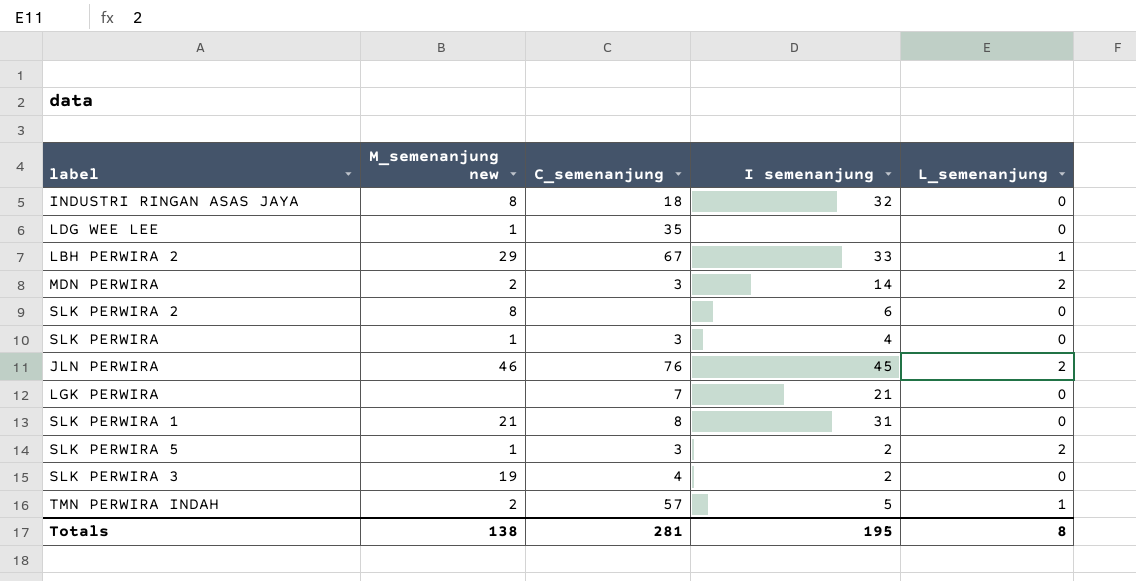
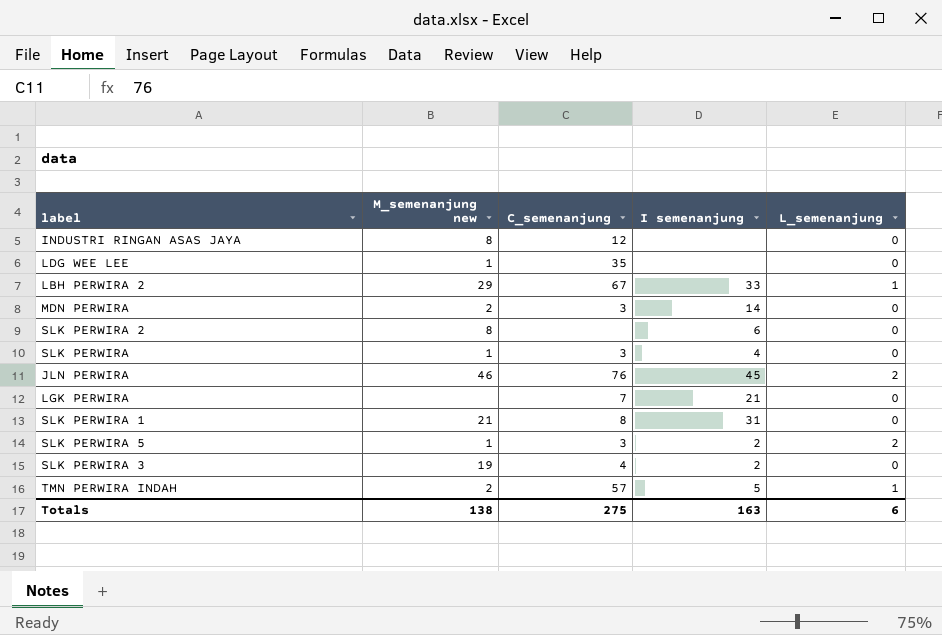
INDUSTRI RINGAN ASAS JAYA | C_semenanjung: 18 -> 12
INDUSTRI RINGAN ASAS JAYA | I semenanjung: 32 -> none
MDN PERWIRA | L_semenanjung: 2 -> 0
Totals | C_semenanjung: 281 -> 275
Totals | I semenanjung: 195 -> 163
Totals | L_semenanjung: 8 -> 6

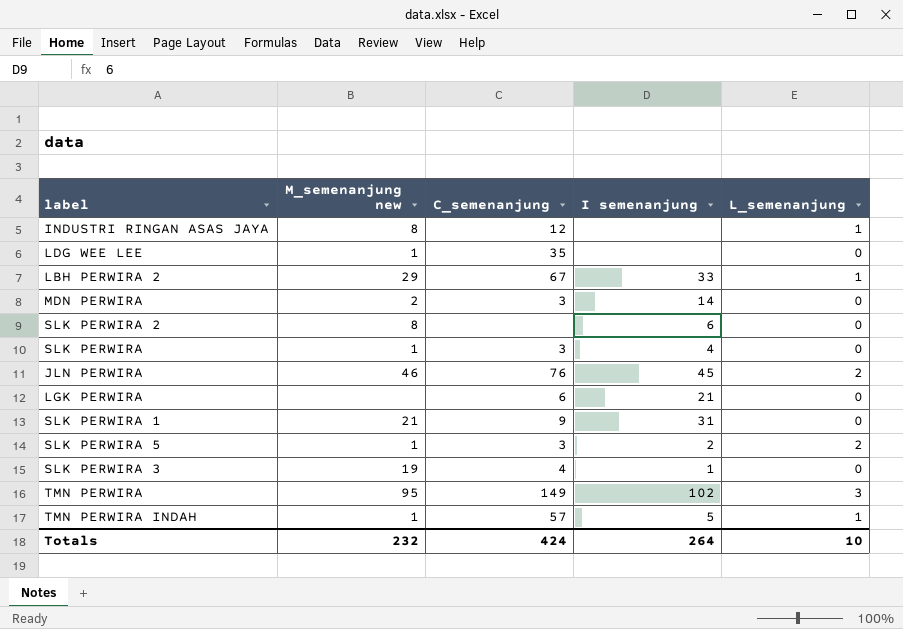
INDUSTRI RINGAN ASAS JAYA | L_semenanjung: 0 -> 1
LGK PERWIRA | C_semenanjung: 7 -> 6
SLK PERWIRA 1 | C_semenanjung: 8 -> 9
SLK PERWIRA 3 | I semenanjung: 2 -> 1
row TMN PERWIRA: none -> 95 | 149 | 102 | 3
TMN PERWIRA INDAH | M_semenanjung new: 2 -> 1
Totals | M_semenanjung new: 138 -> 232
Totals | C_semenanjung: 275 -> 424
Totals | I semenanjung: 163 -> 264
Totals | L_semenanjung: 6 -> 10

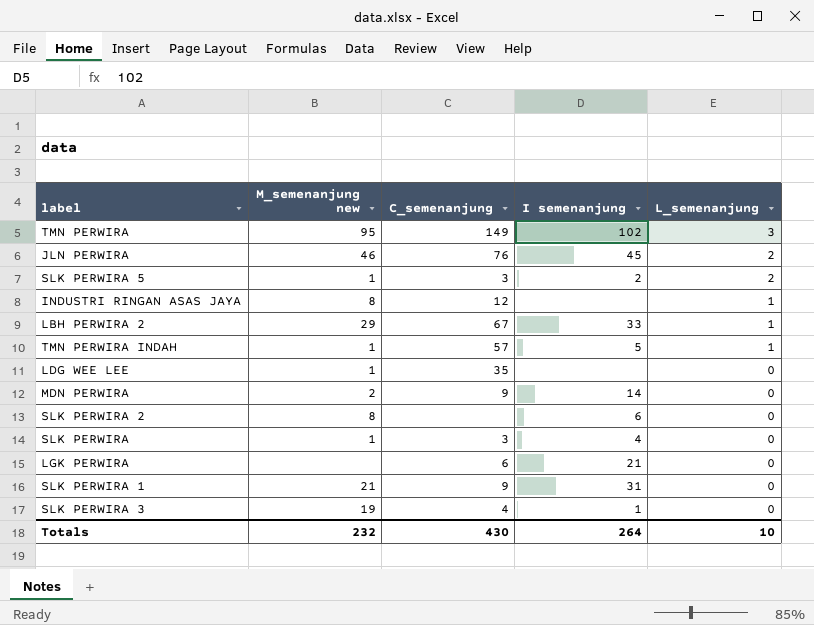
row order: none -> L_semenanjung descending
MDN PERWIRA | C_semenanjung: 3 -> 9
Totals | C_semenanjung: 424 -> 430

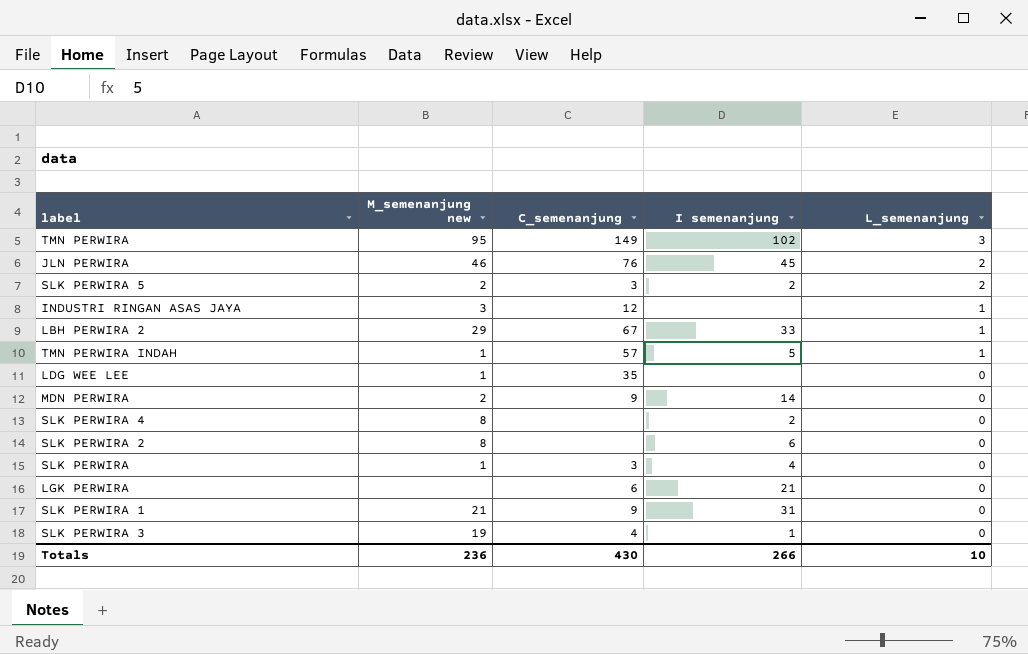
SLK PERWIRA 5 | M_semenanjung new: 1 -> 2
INDUSTRI RINGAN ASAS JAYA | M_semenanjung new: 8 -> 3
row SLK PERWIRA 4: none -> 8 | none | 2 | 0
Totals | M_semenanjung new: 232 -> 236
Totals | I semenanjung: 264 -> 266

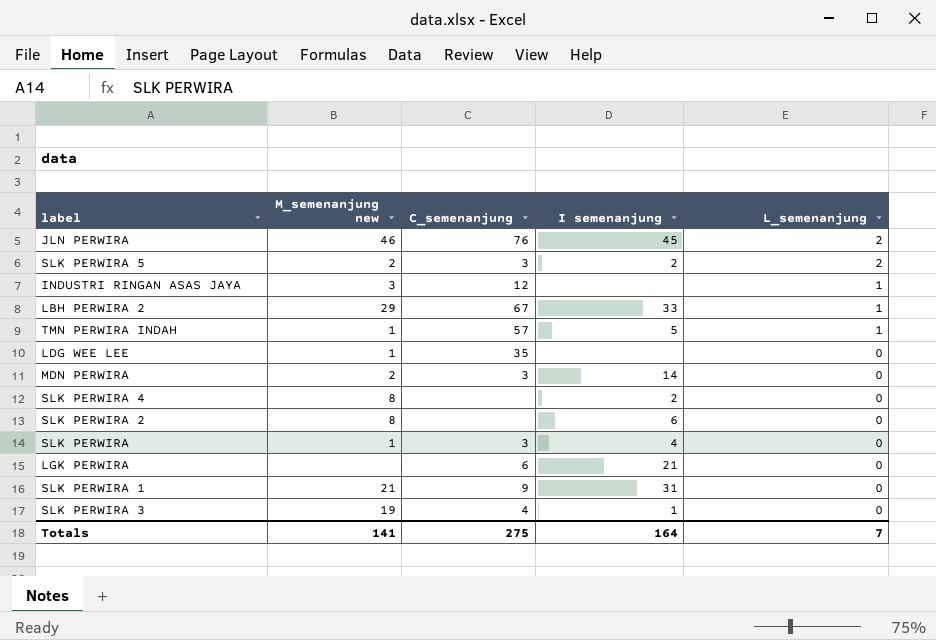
row TMN PERWIRA: 95 | 149 | 102 | 3 -> none
MDN PERWIRA | C_semenanjung: 9 -> 3
Totals | M_semenanjung new: 236 -> 141
Totals | C_semenanjung: 430 -> 275
Totals | I semenanjung: 266 -> 164
Totals | L_semenanjung: 10 -> 7

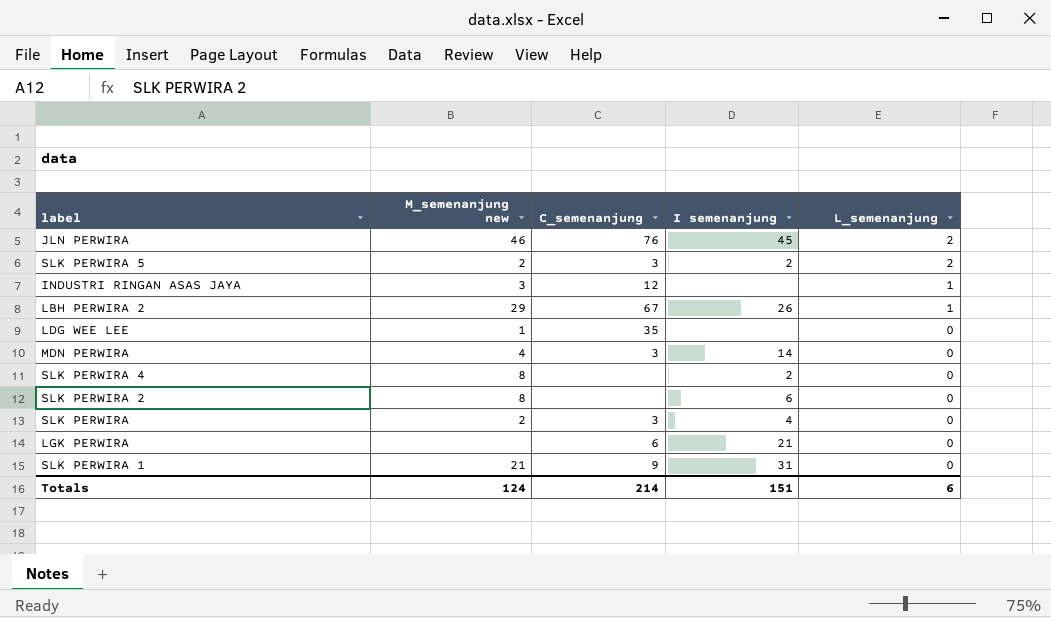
row TMN PERWIRA INDAH: 1 | 57 | 5 | 1 -> none
row SLK PERWIRA 3: 19 | 4 | 1 | 0 -> none
LBH PERWIRA 2 | I semenanjung: 33 -> 26
MDN PERWIRA | M_semenanjung new: 2 -> 4
SLK PERWIRA | M_semenanjung new: 1 -> 2
Totals | M_semenanjung new: 141 -> 124
Totals | C_semenanjung: 275 -> 214
Totals | I semenanjung: 164 -> 151
Totals | L_semenanjung: 7 -> 6

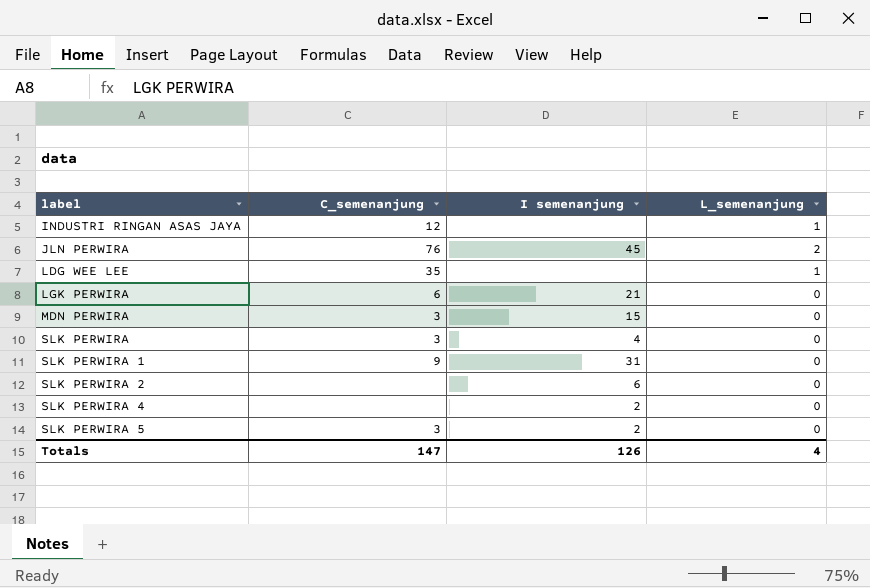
row order: L_semenanjung descending -> label ascending
column M_semenanjung new | position: 2 -> none
row LBH PERWIRA 2: 29 | 67 | 26 | 1 -> none
LDG WEE LEE | L_semenanjung: 0 -> 1
MDN PERWIRA | I semenanjung: 14 -> 15
SLK PERWIRA 5 | L_semenanjung: 2 -> 0
Totals | C_semenanjung: 214 -> 147
Totals | I semenanjung: 151 -> 126
Totals | L_semenanjung: 6 -> 4

